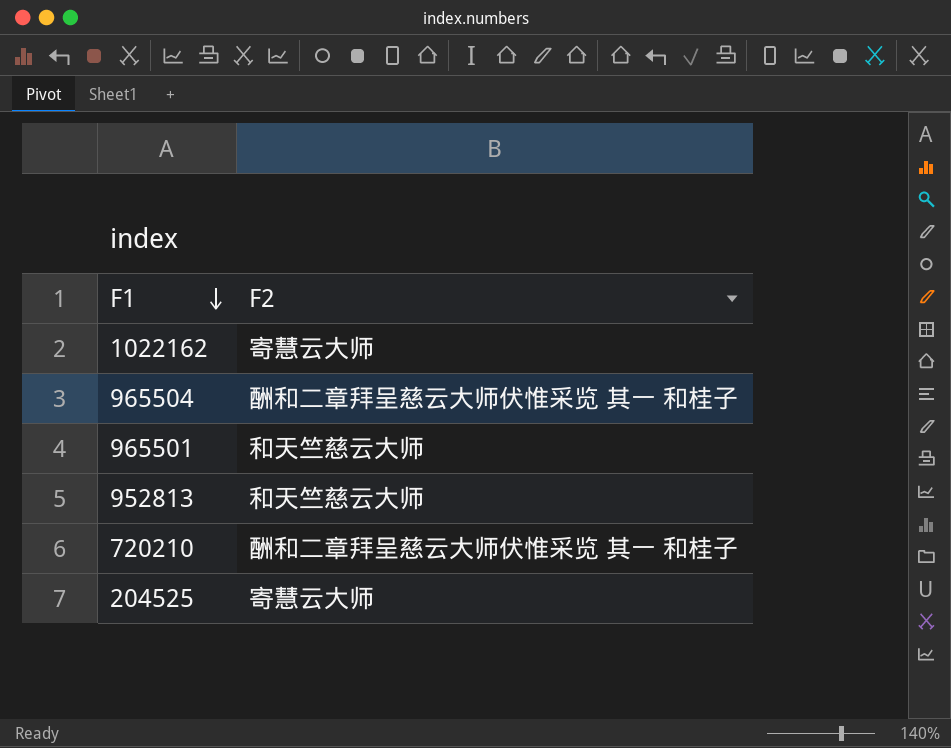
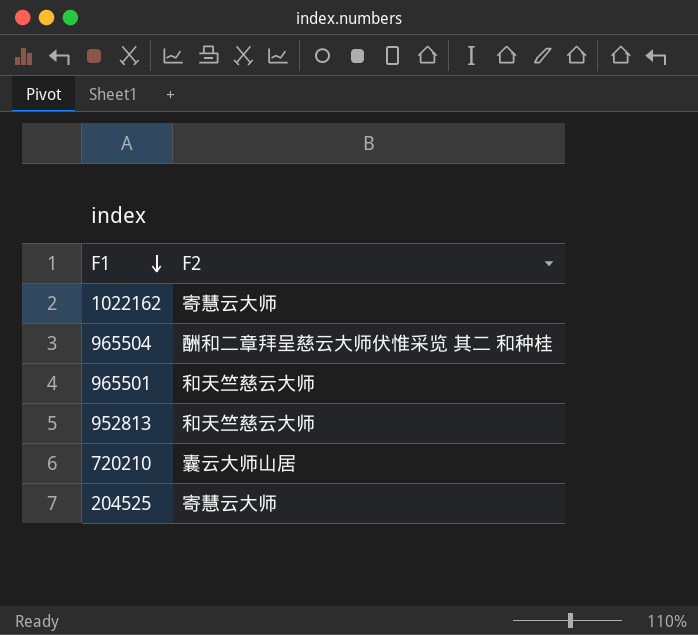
965504 | F2: 酬和二章拜呈慈云大师伏惟采览 其一 和桂子 -> 酬和二章拜呈慈云大师伏惟采览 其二 和种桂
720210 | F2: 酬和二章拜呈慈云大师伏惟采览 其一 和桂子 -> 囊云大师山居

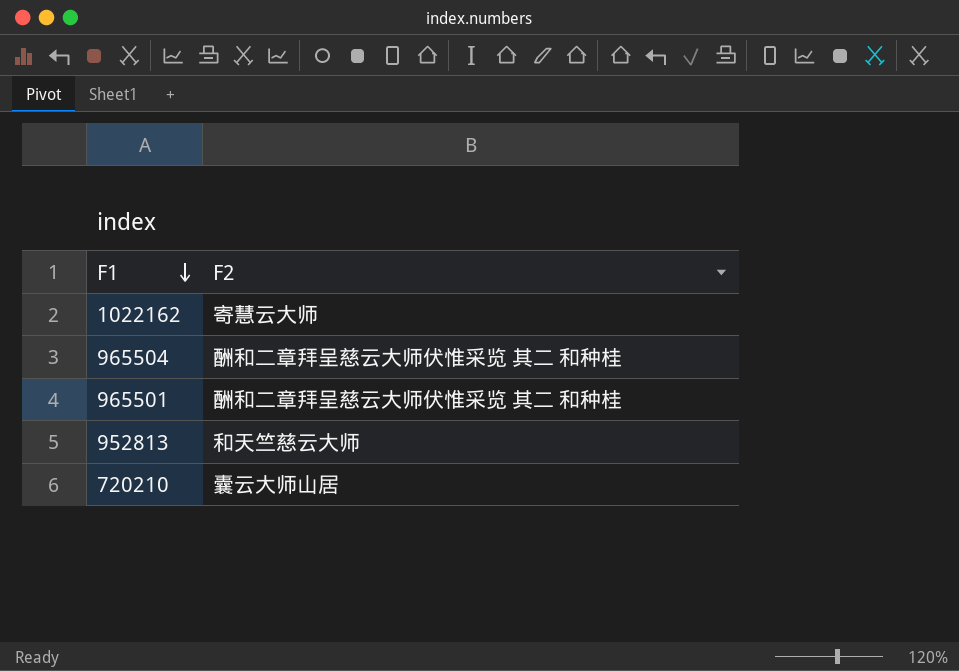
row 204525: 寄慧云大师 -> none
965501 | F2: 和天竺慈云大师 -> 酬和二章拜呈慈云大师伏惟采览 其二 和种桂

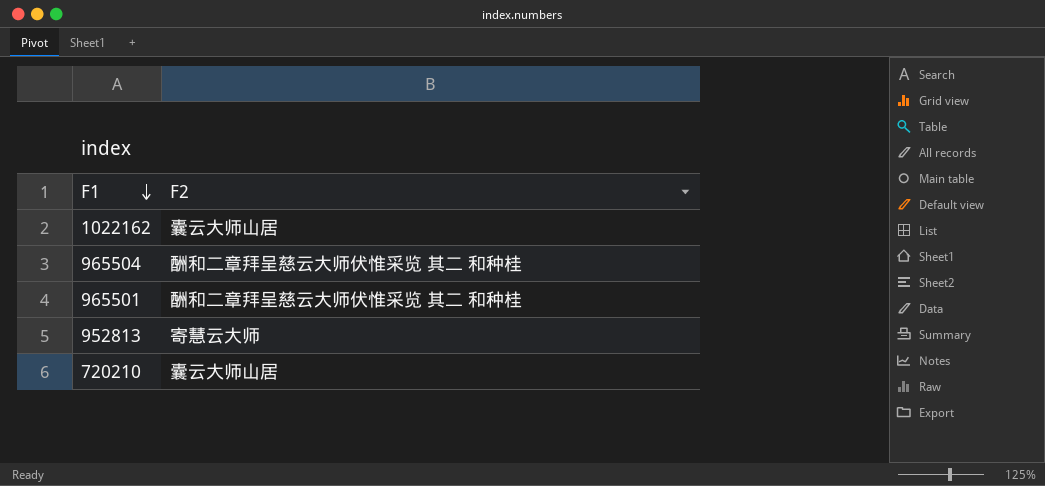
1022162 | F2: 寄慧云大师 -> 囊云大师山居
952813 | F2: 和天竺慈云大师 -> 寄慧云大师

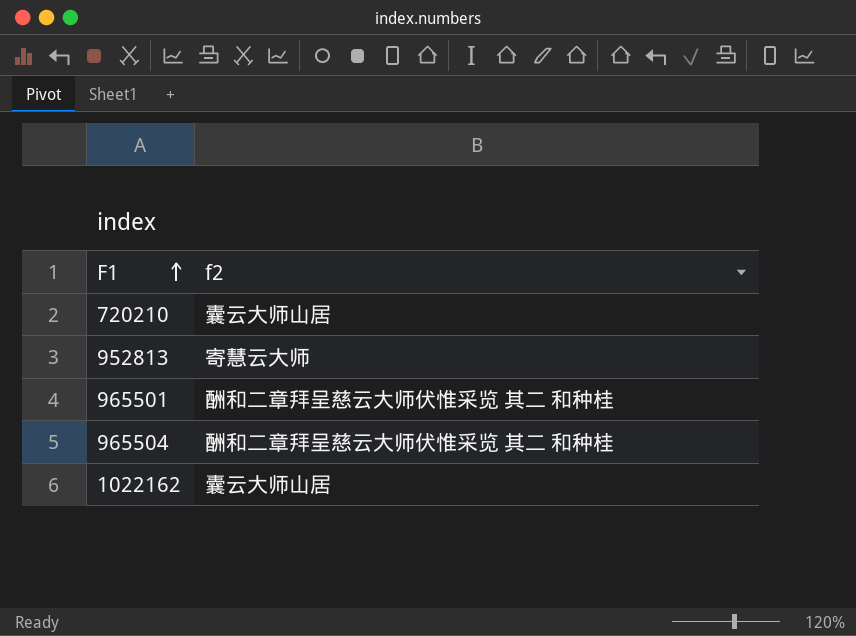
row order: F1 descending -> F1 ascending
column name: F2 -> f2

